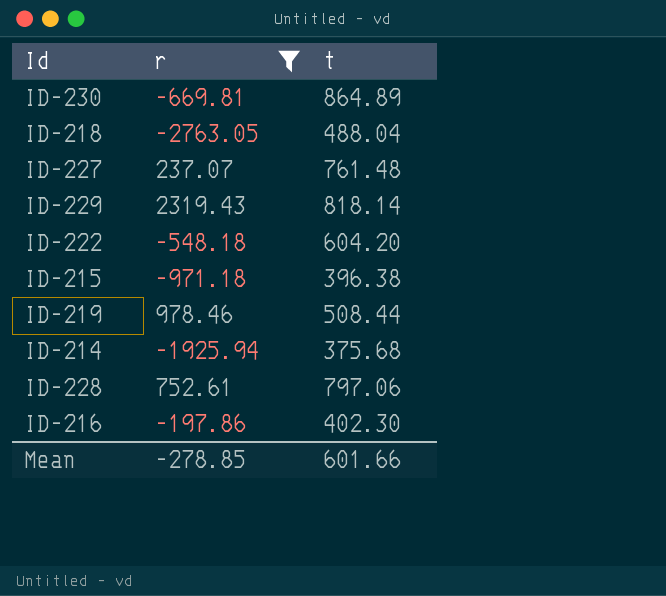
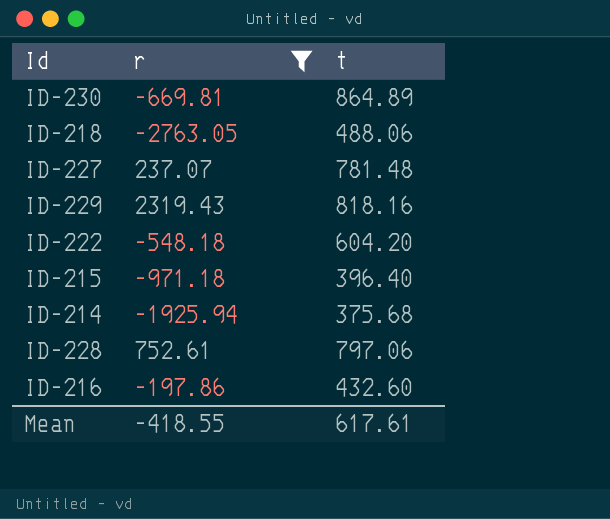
row ID-219: 978.46 | 508.44 -> none
ID-218 | t: 488.04 -> 488.06
ID-227 | t: 761.48 -> 781.48
ID-229 | t: 818.14 -> 818.16
ID-215 | t: 396.38 -> 396.40
ID-216 | t: 402.30 -> 432.60
Mean | r: -278.85 -> -418.55
Mean | t: 601.66 -> 617.61

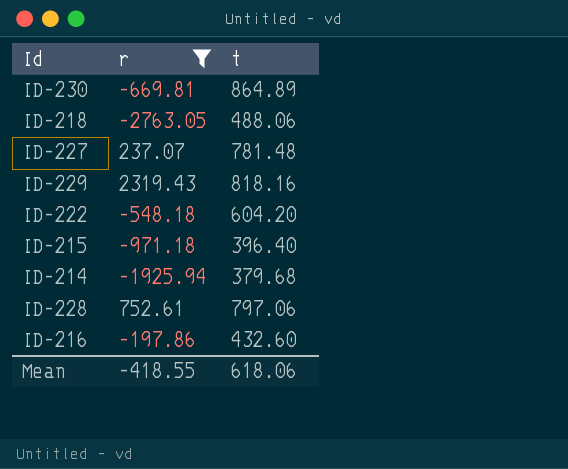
ID-214 | t: 375.68 -> 379.68
Mean | t: 617.61 -> 618.06

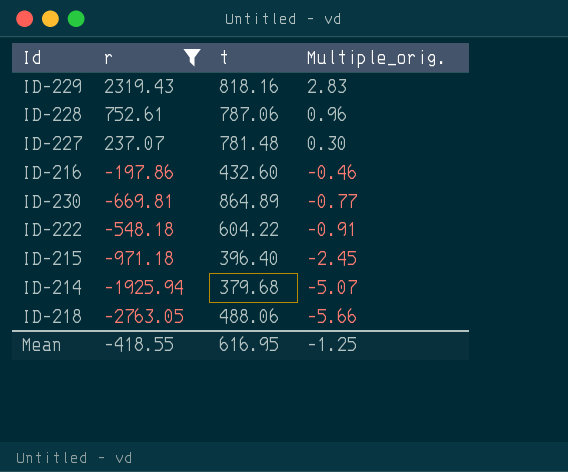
row order: none -> Multiple_orig. descending
column Multiple_orig. | formula: none -> [r] / [t]
ID-228 | t: 797.06 -> 787.06
ID-222 | t: 604.20 -> 604.22
Mean | t: 618.06 -> 616.95

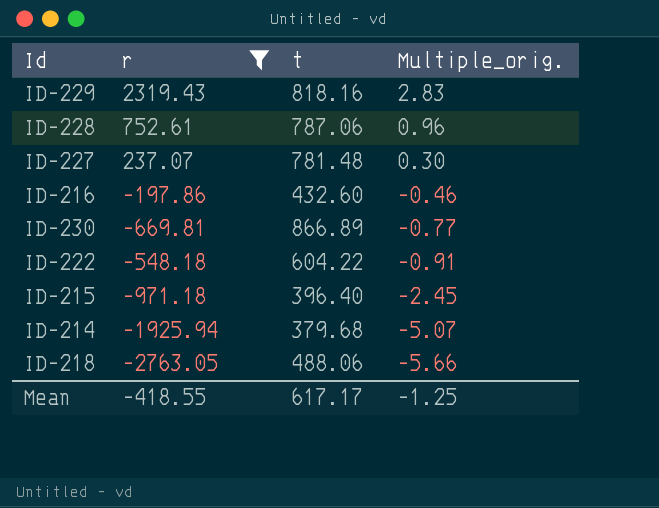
ID-230 | t: 864.89 -> 866.89
Mean | t: 616.95 -> 617.17

